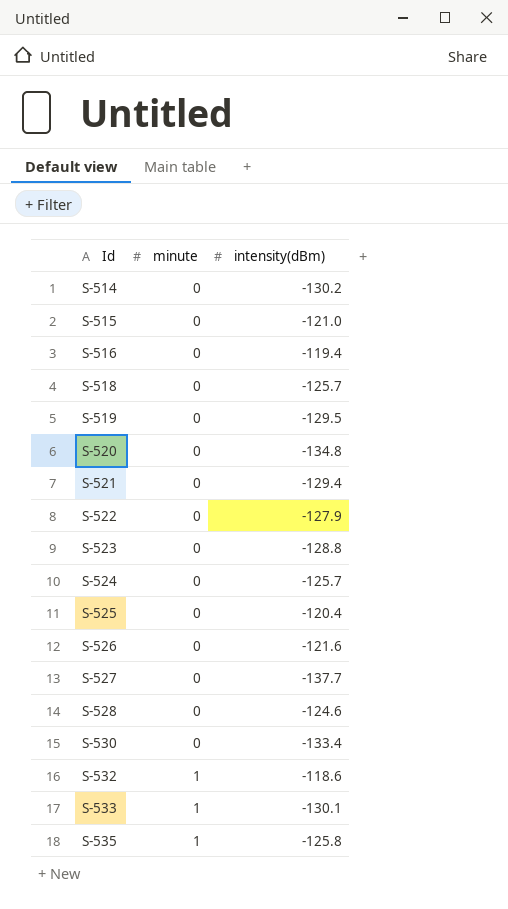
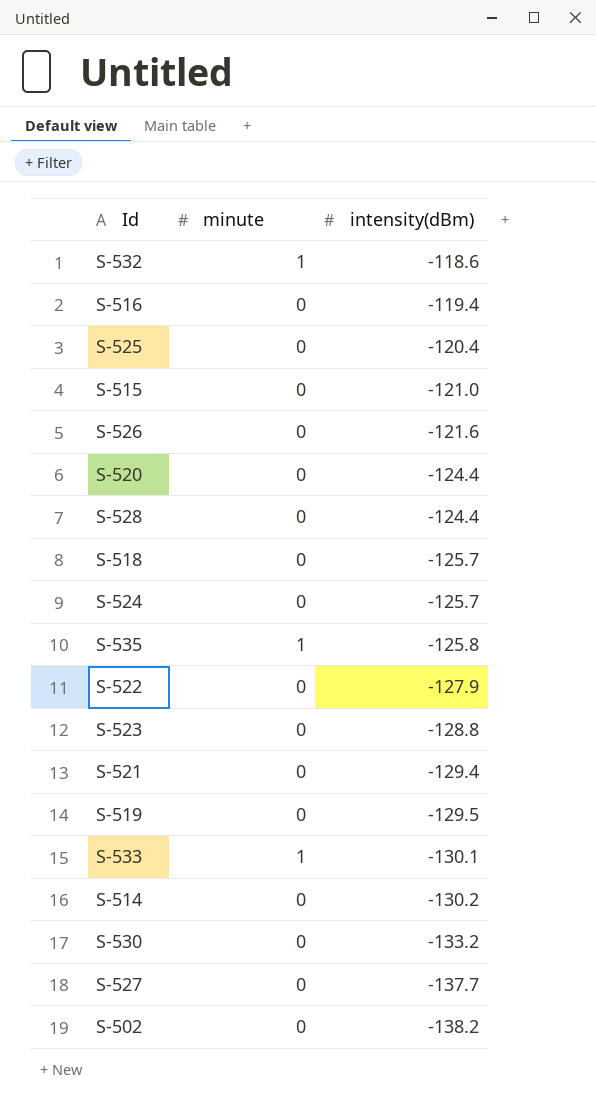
row order: Id ascending -> intensity(dBm) descending
S-520 | intensity(dBm): -134.8 -> -124.4
S-528 | intensity(dBm): -124.6 -> -124.4
S-530 | intensity(dBm): -133.4 -> -133.2
row S-502: none -> 0 | -138.2

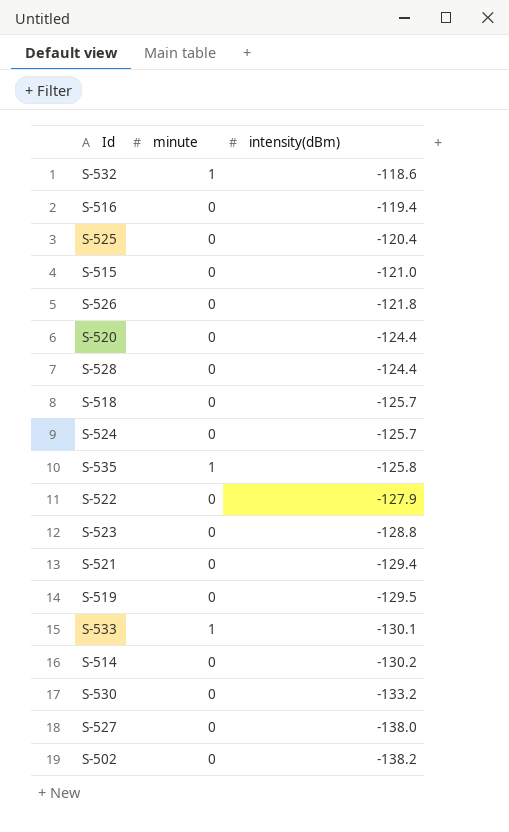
S-526 | intensity(dBm): -121.6 -> -121.8
S-527 | intensity(dBm): -137.7 -> -138.0

